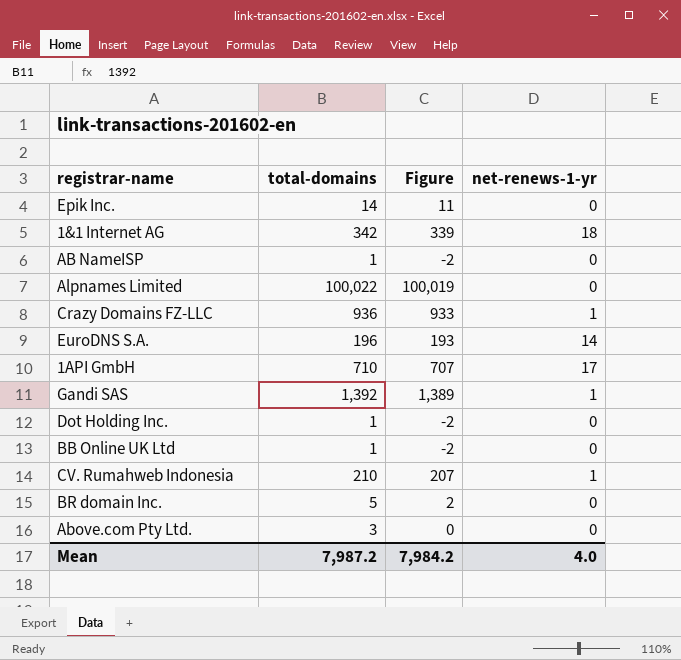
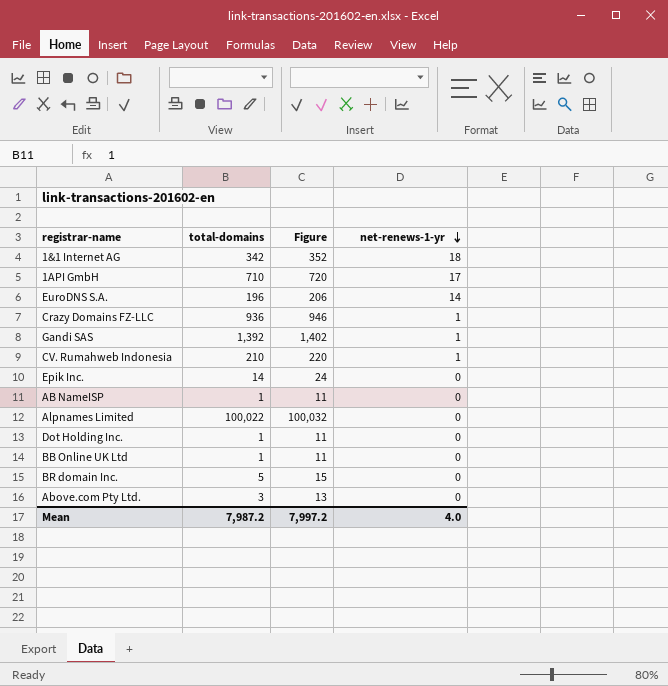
row order: none -> net-renews-1-yr descending
column Figure | formula: [total-domains] - 3 -> [total-domains] + 10
Mean | Figure: 7,984.2 -> 7,997.2

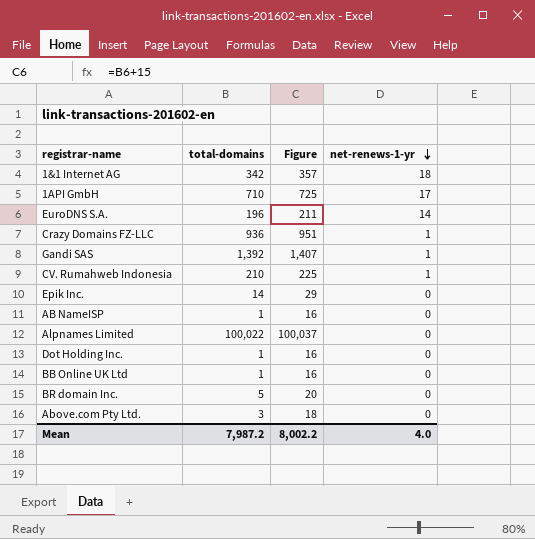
column Figure | formula: [total-domains] + 10 -> [total-domains] + 15
Mean | Figure: 7,997.2 -> 8,002.2

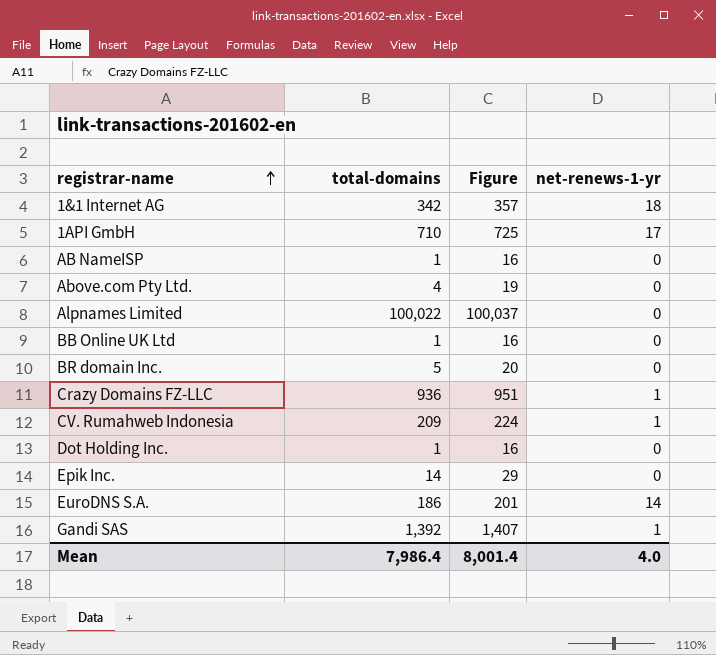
row order: net-renews-1-yr descending -> registrar-name ascending
Above.com Pty Ltd. | total-domains: 3 -> 4
Above.com Pty Ltd. | Figure: 18 -> 19
CV. Rumahweb Indonesia | total-domains: 210 -> 209
CV. Rumahweb Indonesia | Figure: 225 -> 224
EuroDNS S.A. | total-domains: 196 -> 186
EuroDNS S.A. | Figure: 211 -> 201
Mean | total-domains: 7,987.2 -> 7,986.4
Mean | Figure: 8,002.2 -> 8,001.4

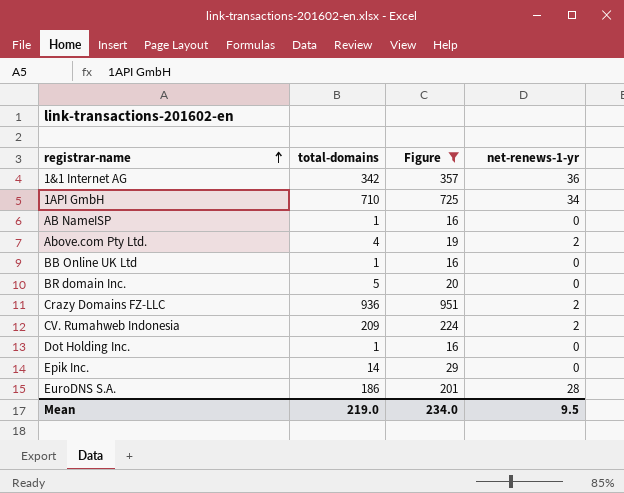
filter: none -> Figure <= 951
1&1 Internet AG | net-renews-1-yr: 18 -> 36
1API GmbH | net-renews-1-yr: 17 -> 34
Above.com Pty Ltd. | net-renews-1-yr: 0 -> 2
Crazy Domains FZ-LLC | net-renews-1-yr: 1 -> 2
CV. Rumahweb Indonesia | net-renews-1-yr: 1 -> 2
EuroDNS S.A. | net-renews-1-yr: 14 -> 28
Mean | total-domains: 7,986.4 -> 219.0
Mean | Figure: 8,001.4 -> 234.0
Mean | net-renews-1-yr: 4.0 -> 9.5

